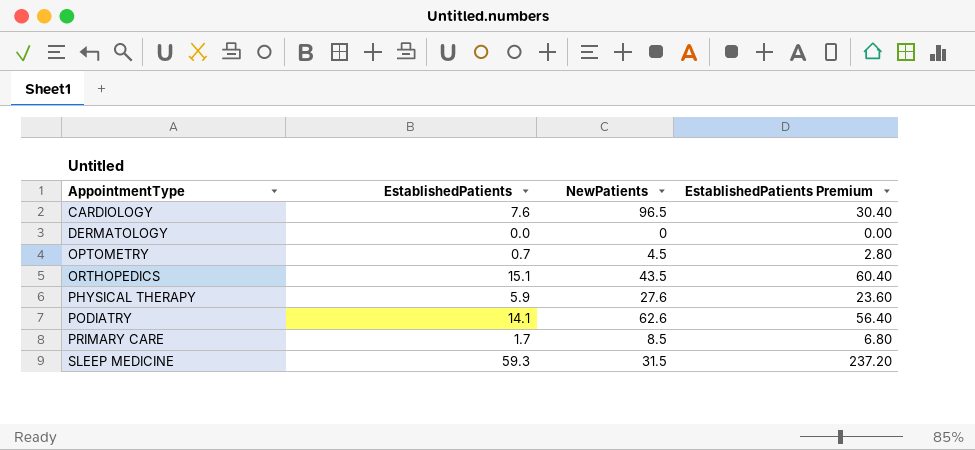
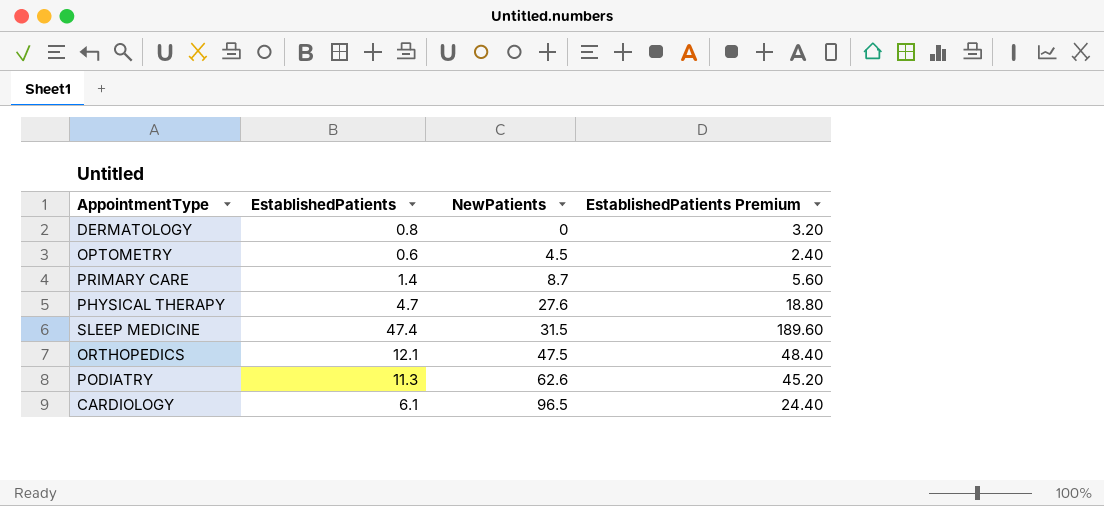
row order: AppointmentType ascending -> NewPatients ascending
DERMATOLOGY | EstablishedPatients: 0.0 -> 0.8
DERMATOLOGY | EstablishedPatients Premium: 0.00 -> 3.20
OPTOMETRY | EstablishedPatients: 0.7 -> 0.6
OPTOMETRY | EstablishedPatients Premium: 2.80 -> 2.40
PRIMARY CARE | EstablishedPatients: 1.7 -> 1.4
PRIMARY CARE | NewPatients: 8.5 -> 8.7
PRIMARY CARE | EstablishedPatients Premium: 6.80 -> 5.60
PHYSICAL THERAPY | EstablishedPatients: 5.9 -> 4.7
PHYSICAL THERAPY | EstablishedPatients Premium: 23.60 -> 18.80
SLEEP MEDICINE | EstablishedPatients: 59.3 -> 47.4
SLEEP MEDICINE | EstablishedPatients Premium: 237.20 -> 189.60
ORTHOPEDICS | EstablishedPatients: 15.1 -> 12.1
ORTHOPEDICS | NewPatients: 43.5 -> 47.5
ORTHOPEDICS | EstablishedPatients Premium: 60.40 -> 48.40
PODIATRY | EstablishedPatients: 14.1 -> 11.3
PODIATRY | EstablishedPatients Premium: 56.40 -> 45.20
CARDIOLOGY | EstablishedPatients: 7.6 -> 6.1
CARDIOLOGY | EstablishedPatients Premium: 30.40 -> 24.40

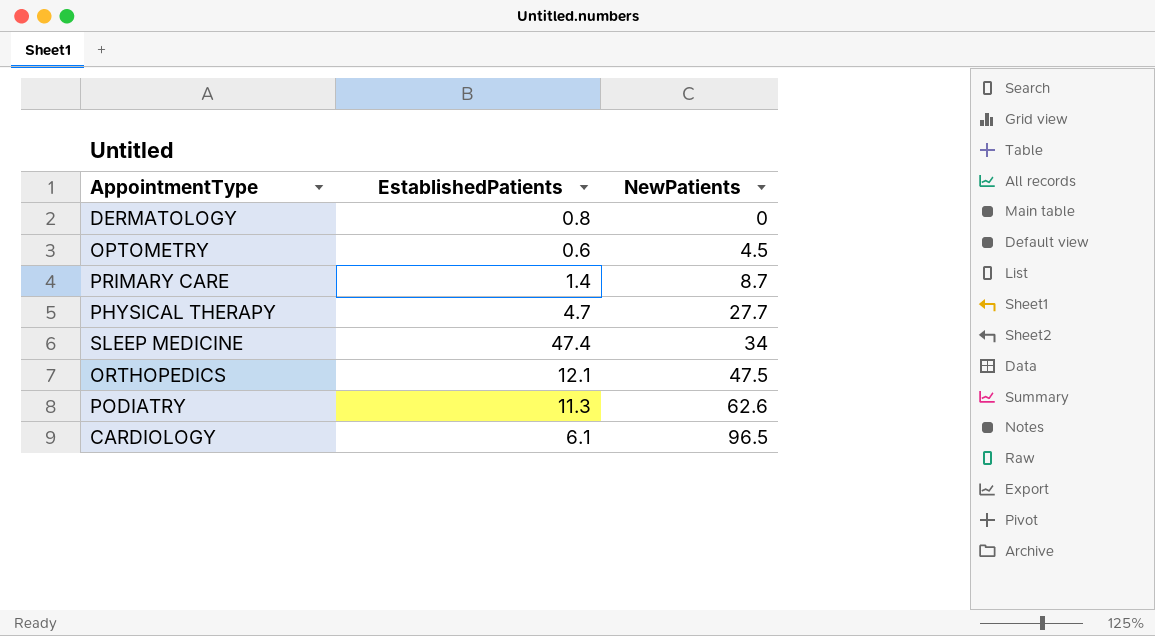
column EstablishedPatients Premium | formula: [EstablishedPatients] * 4 -> none
PHYSICAL THERAPY | NewPatients: 27.6 -> 27.7
SLEEP MEDICINE | NewPatients: 31.5 -> 34

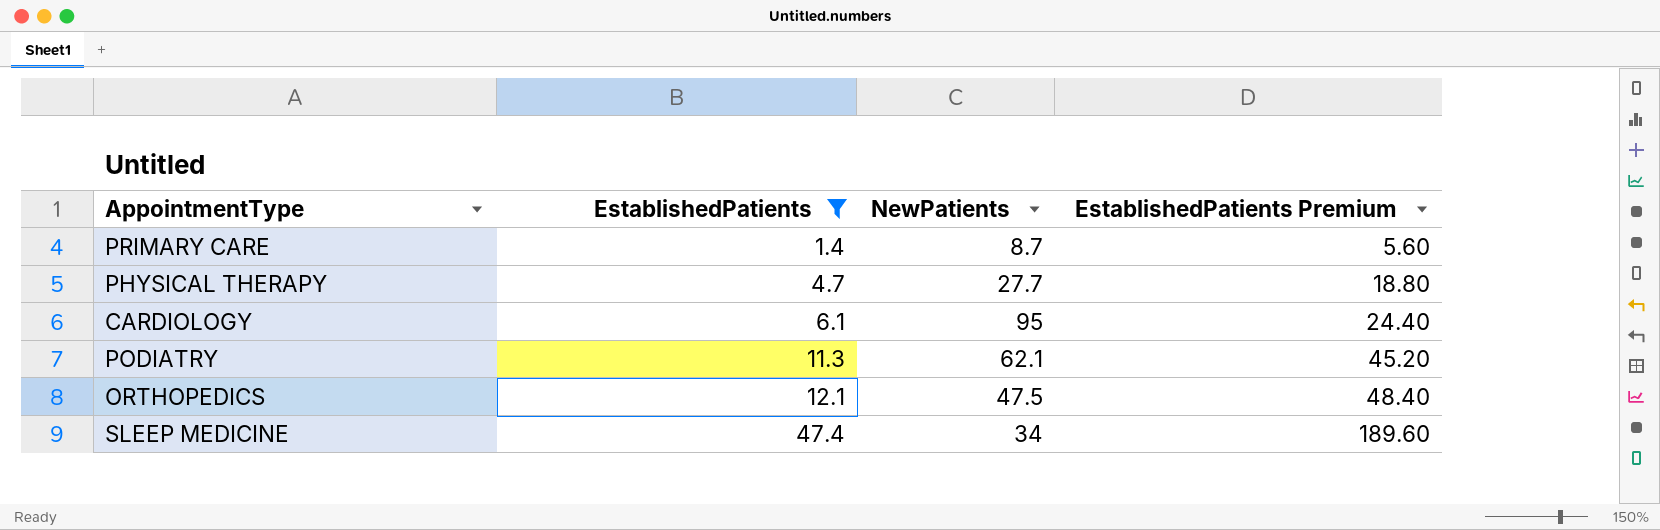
filter: none -> EstablishedPatients >= 1.4
row order: NewPatients ascending -> EstablishedPatients ascending
column EstablishedPatients Premium | formula: none -> [EstablishedPatients] * 4
CARDIOLOGY | NewPatients: 96.5 -> 95
PODIATRY | NewPatients: 62.6 -> 62.1

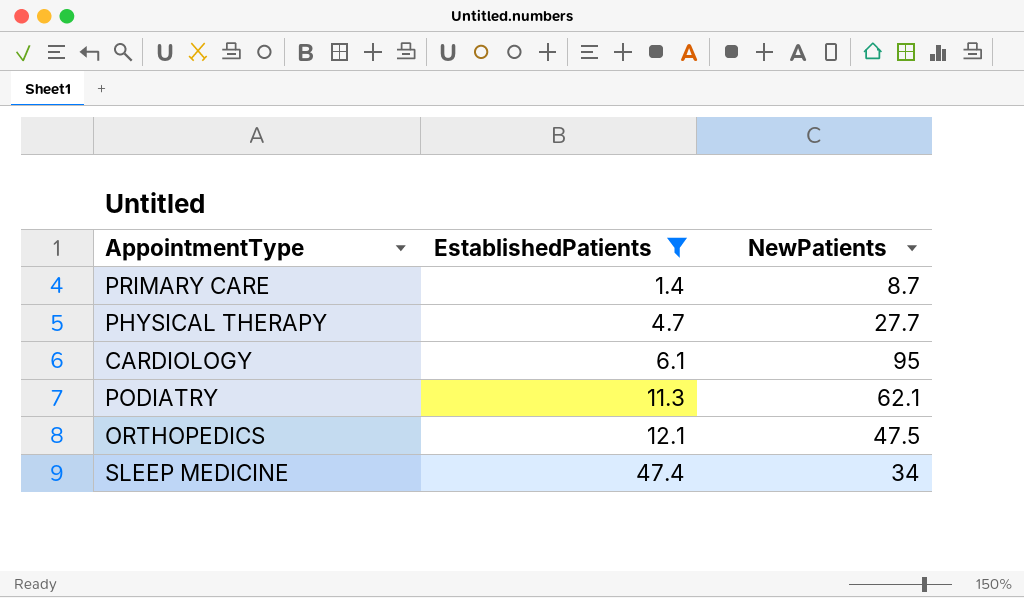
column EstablishedPatients Premium | formula: [EstablishedPatients] * 4 -> none

